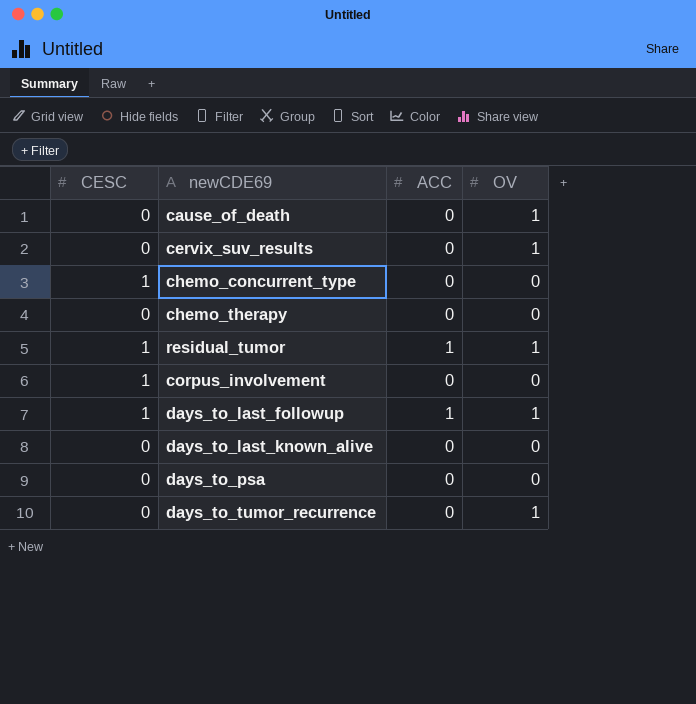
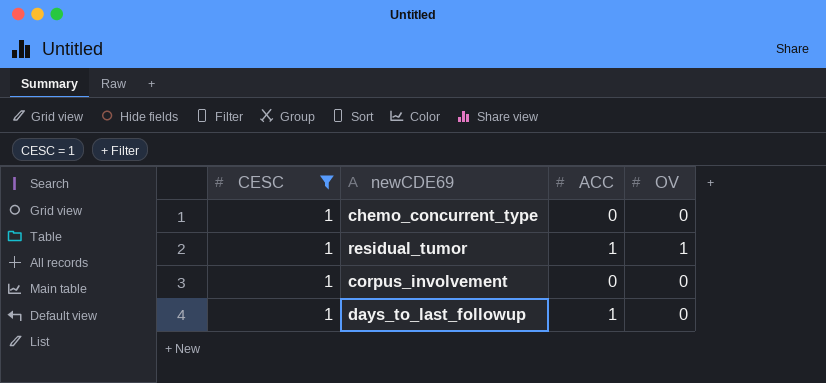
filter: none -> CESC = 1
days_to_last_followup | OV: 1 -> 0

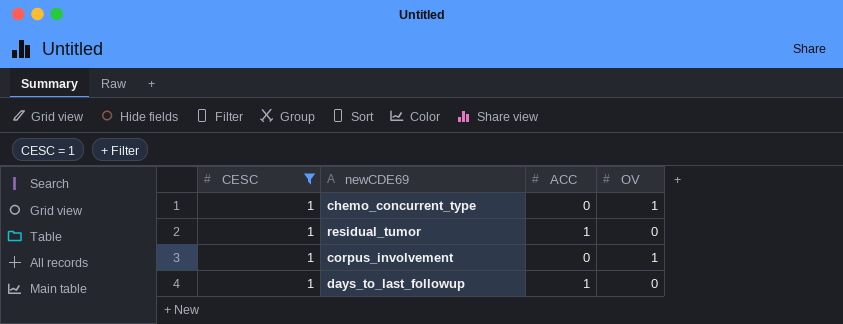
chemo_concurrent_type | OV: 0 -> 1
residual_tumor | OV: 1 -> 0
corpus_involvement | OV: 0 -> 1

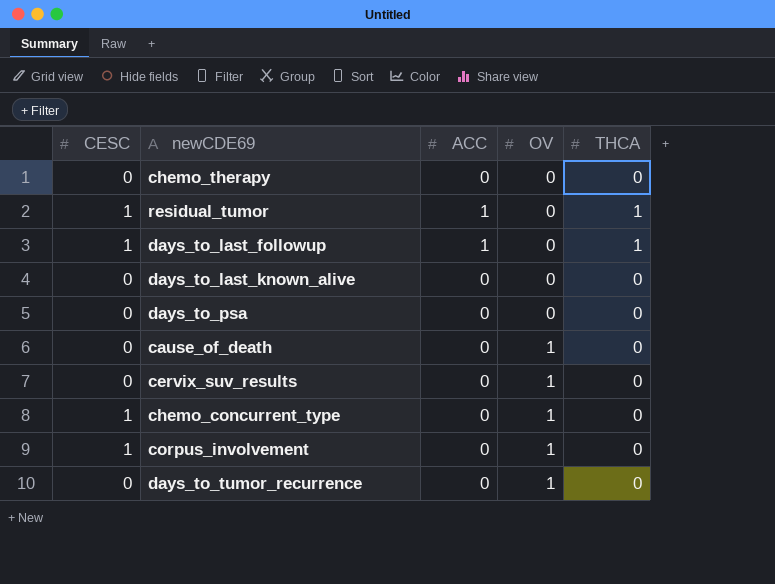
filter: CESC = 1 -> none
row order: none -> OV ascending
column THCA | position: none -> 5

